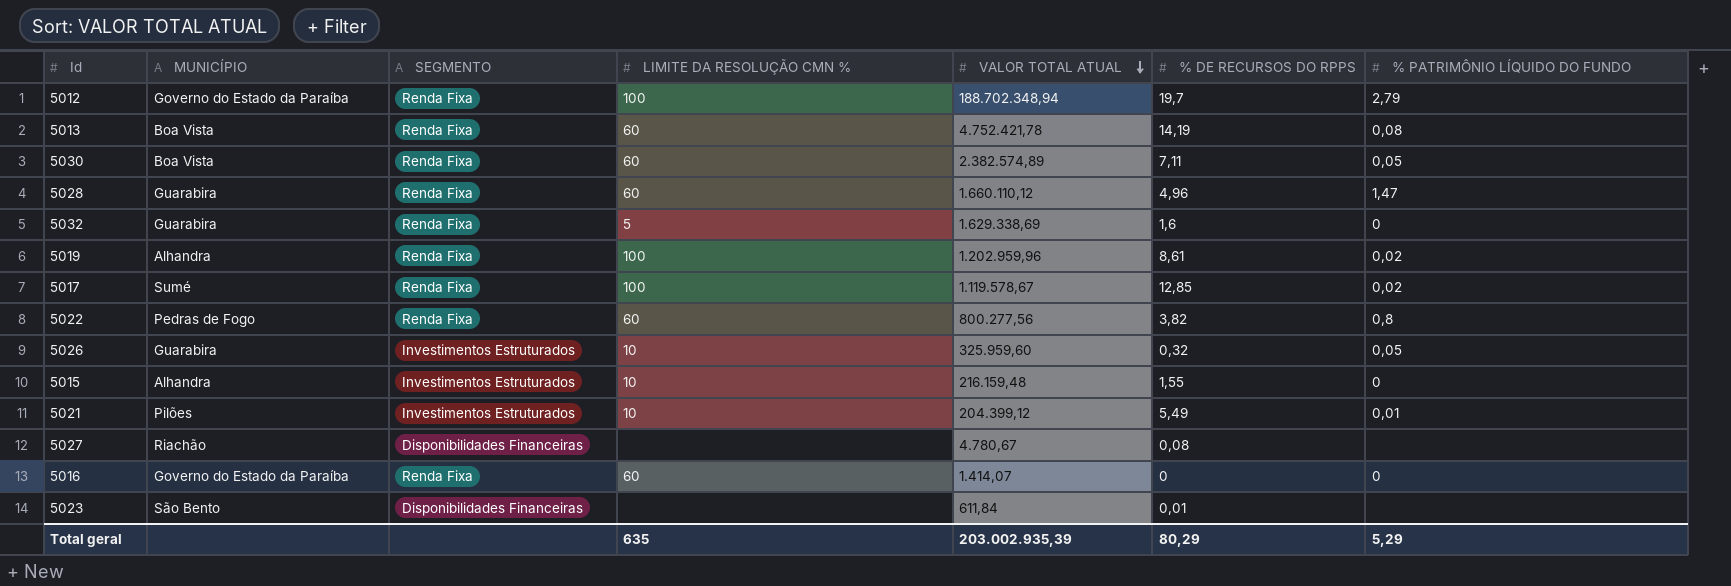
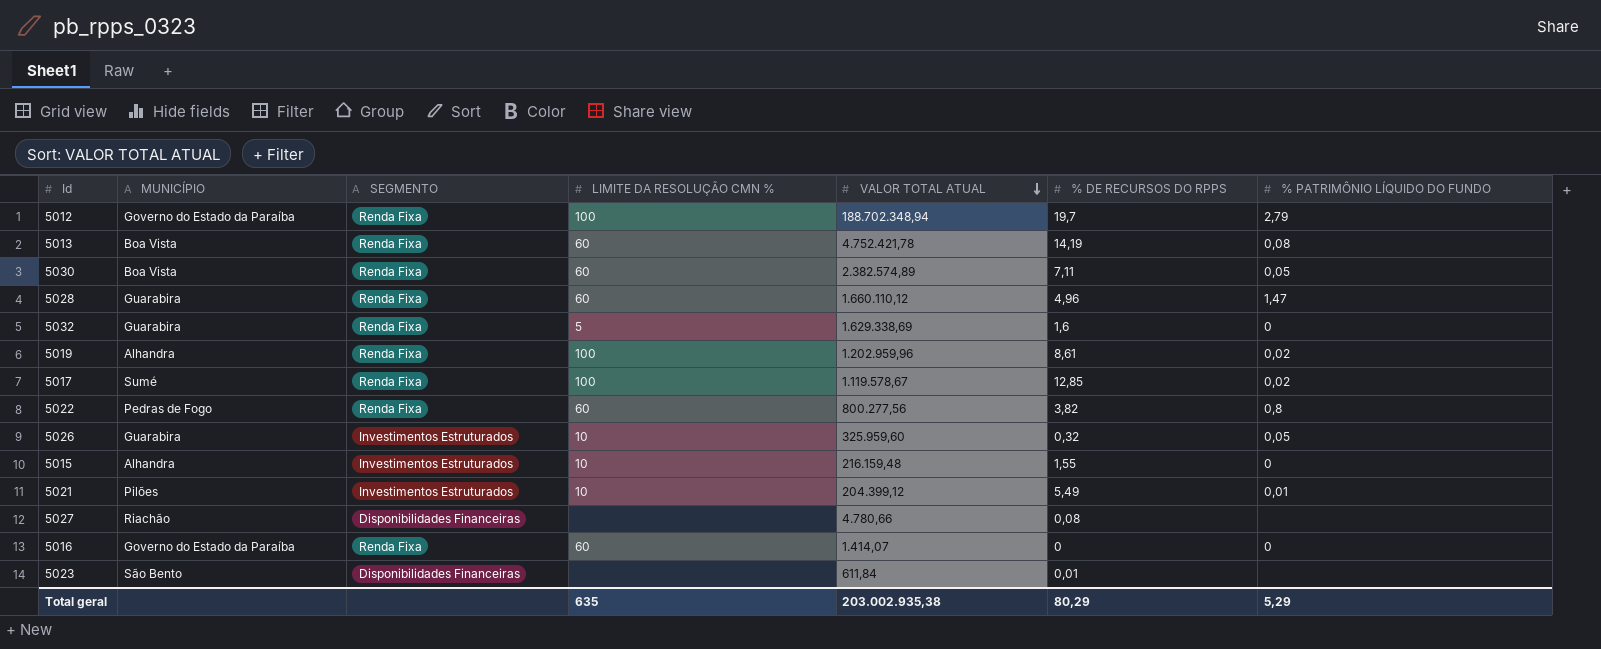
5027 | VALOR TOTAL ATUAL: 4.780,67 -> 4.780,66
Total geral | VALOR TOTAL ATUAL: 203.002.935,39 -> 203.002.935,38

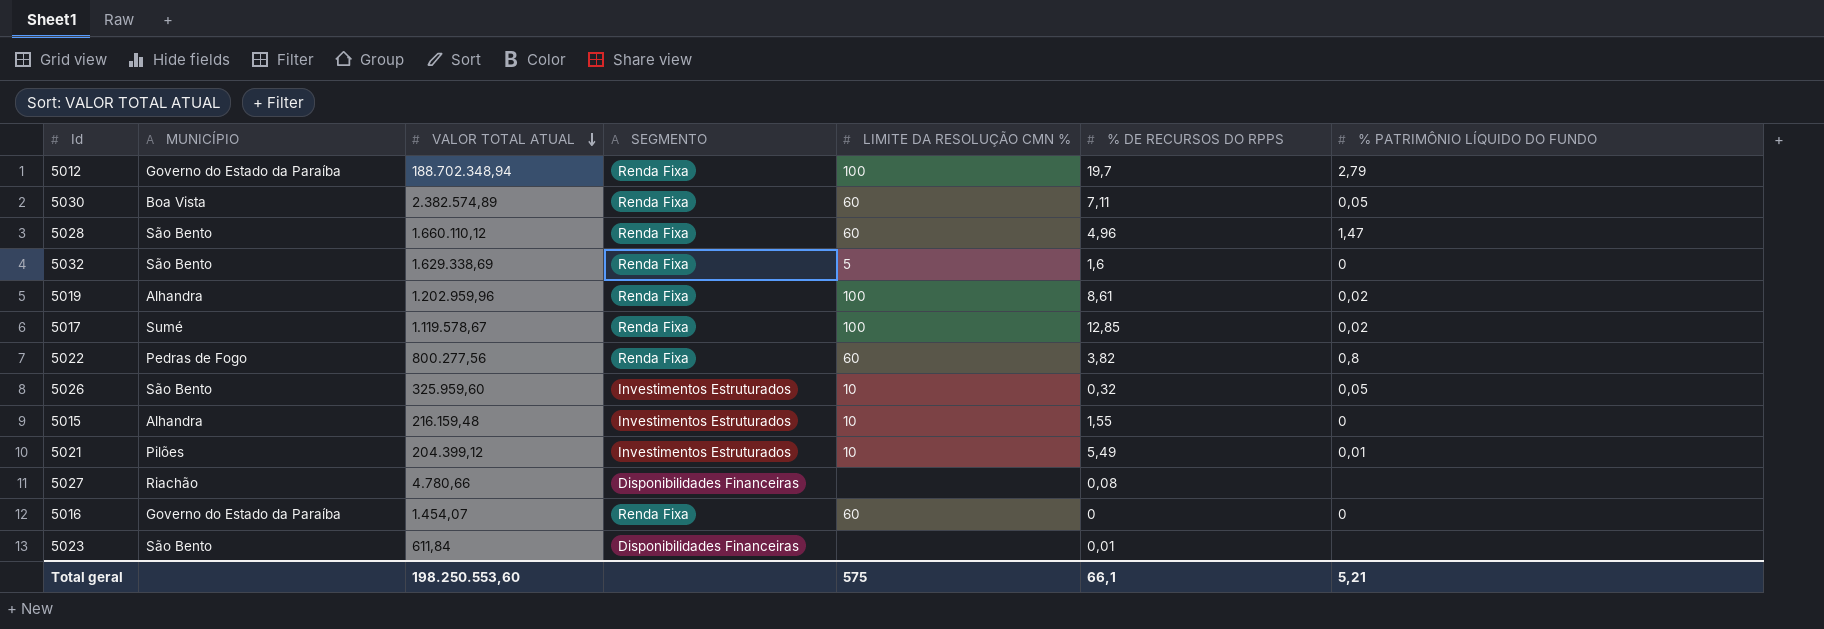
column VALOR TOTAL ATUAL | position: 5 -> 3
row 5013: Boa Vista | Renda Fixa | 60 | 4.752.421,78 | 14,19 | 0,08 -> none
5028 | MUNICÍPIO: Guarabira -> São Bento
5032 | MUNICÍPIO: Guarabira -> São Bento
5026 | MUNICÍPIO: Guarabira -> São Bento
5016 | VALOR TOTAL ATUAL: 1.414,07 -> 1.454,07
Total geral | VALOR TOTAL ATUAL: 203.002.935,38 -> 198.250.553,60
Total geral | LIMITE DA RESOLUÇÃO CMN %: 635 -> 575
Total geral | % DE RECURSOS DO RPPS: 80,29 -> 66,1
Total geral | % PATRIMÔNIO LÍQUIDO DO FUNDO: 5,29 -> 5,21

